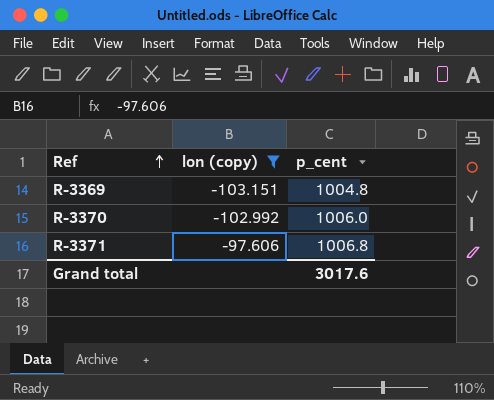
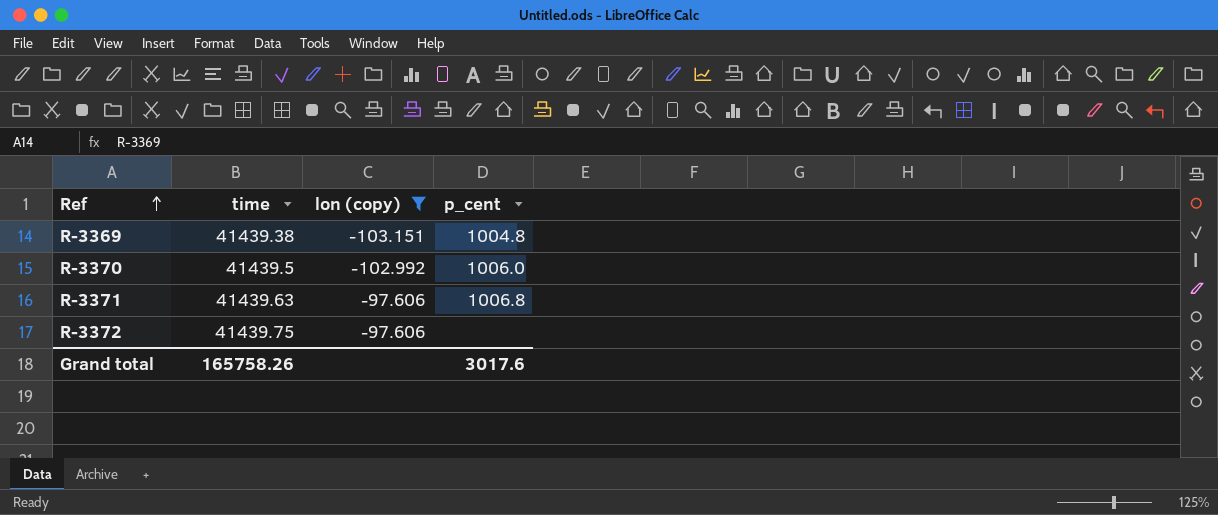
column time | position: none -> 2
row R-3372: none -> 41439.75 | -97.606 | none

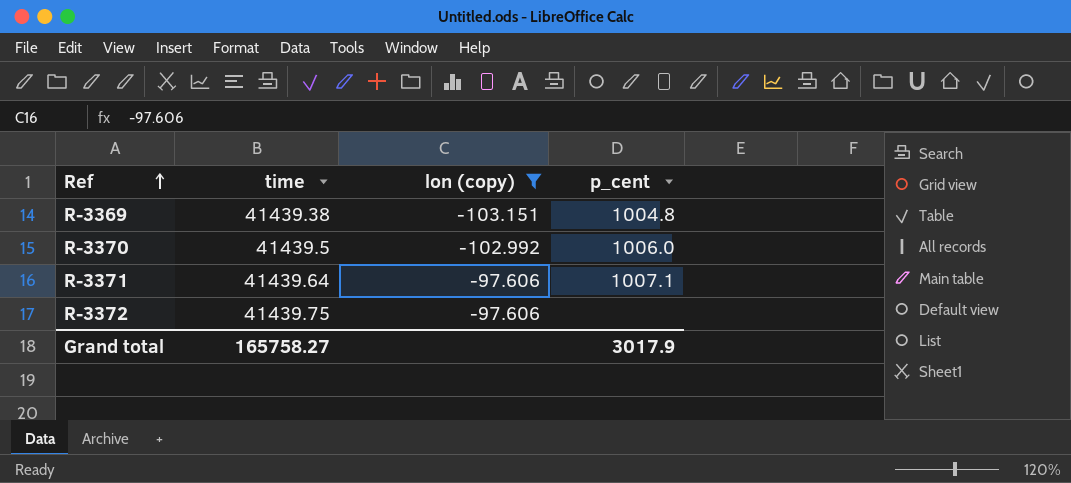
R-3371 | time: 41439.63 -> 41439.64
R-3371 | p_cent: 1006.8 -> 1007.1
Grand total | time: 165758.26 -> 165758.27
Grand total | p_cent: 3017.6 -> 3017.9

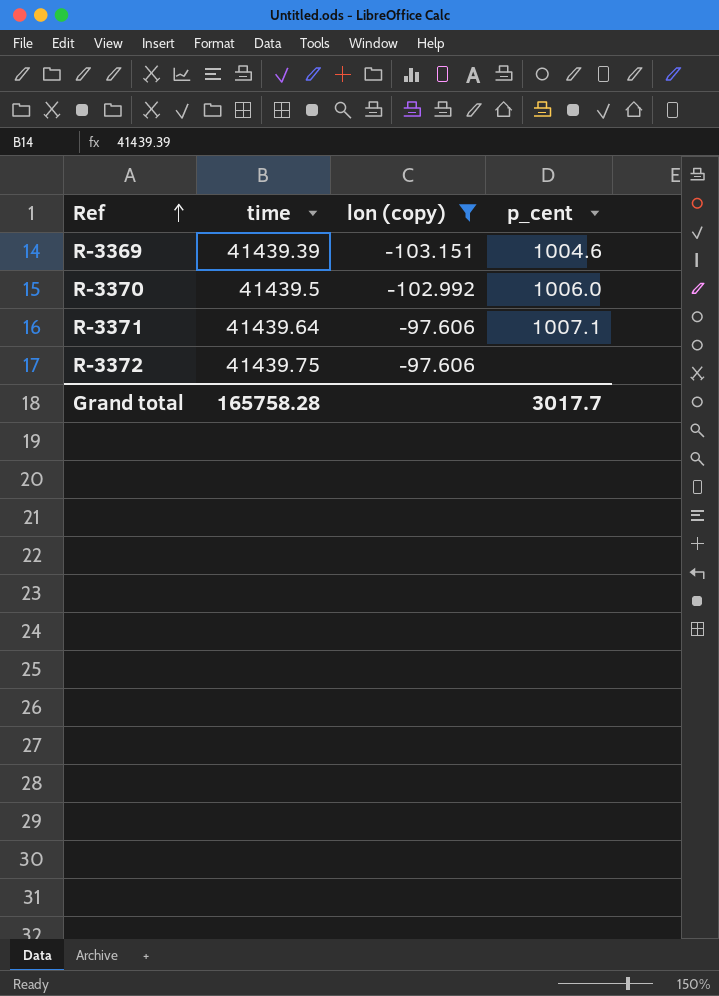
R-3369 | time: 41439.38 -> 41439.39
R-3369 | p_cent: 1004.8 -> 1004.6
Grand total | time: 165758.27 -> 165758.28
Grand total | p_cent: 3017.9 -> 3017.7

